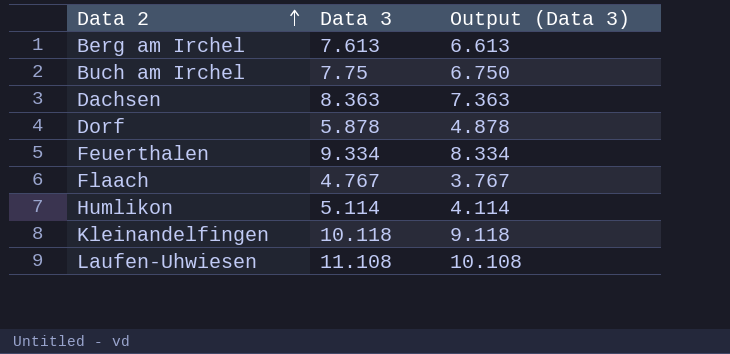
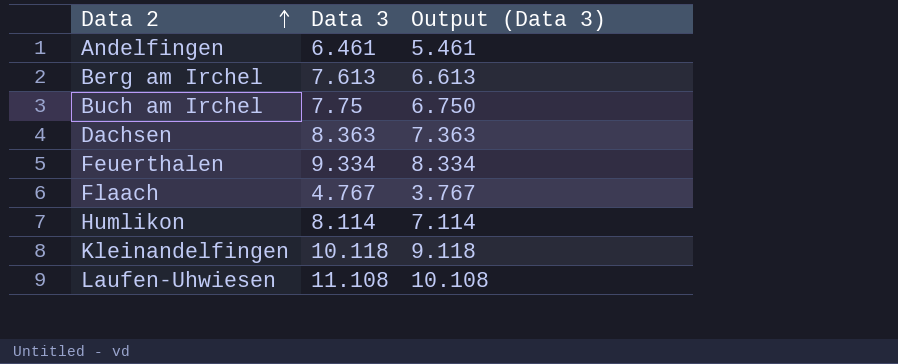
row Dorf: 5.878 | 4.878 -> none
row Andelfingen: none -> 6.461 | 5.461
Humlikon | Data 3: 5.114 -> 8.114
Humlikon | Output (Data 3): 4.114 -> 7.114

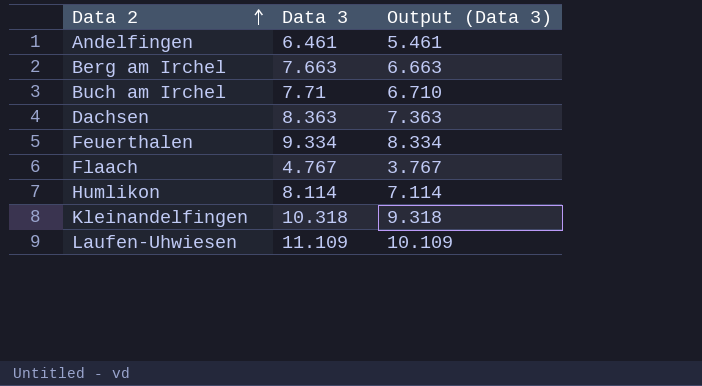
Berg am Irchel | Data 3: 7.613 -> 7.663
Berg am Irchel | Output (Data 3): 6.613 -> 6.663
Buch am Irchel | Data 3: 7.75 -> 7.71
Buch am Irchel | Output (Data 3): 6.750 -> 6.710
Kleinandelfingen | Data 3: 10.118 -> 10.318
Kleinandelfingen | Output (Data 3): 9.118 -> 9.318
Laufen-Uhwiesen | Data 3: 11.108 -> 11.109
Laufen-Uhwiesen | Output (Data 3): 10.108 -> 10.109

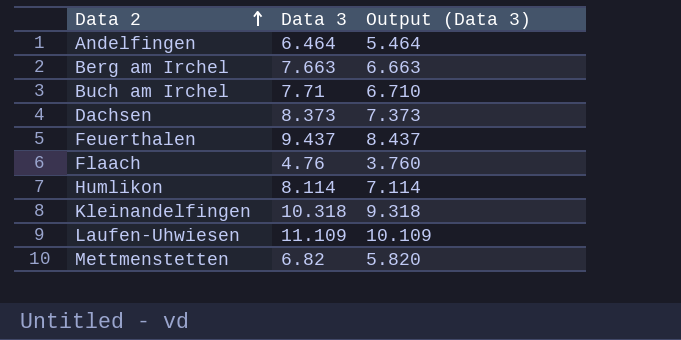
Andelfingen | Data 3: 6.461 -> 6.464
Andelfingen | Output (Data 3): 5.461 -> 5.464
Dachsen | Data 3: 8.363 -> 8.373
Dachsen | Output (Data 3): 7.363 -> 7.373
Feuerthalen | Data 3: 9.334 -> 9.437
Feuerthalen | Output (Data 3): 8.334 -> 8.437
Flaach | Data 3: 4.767 -> 4.76
Flaach | Output (Data 3): 3.767 -> 3.760
row Mettmenstetten: none -> 6.82 | 5.820

